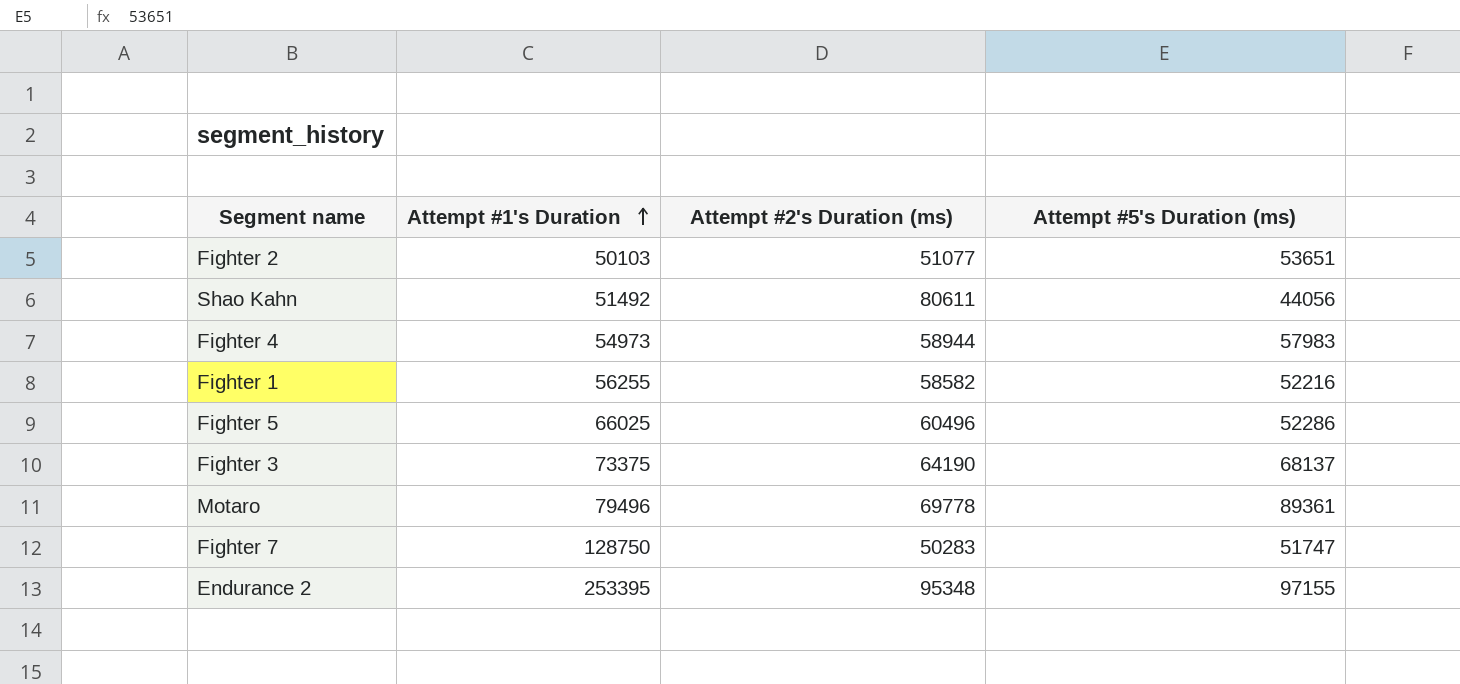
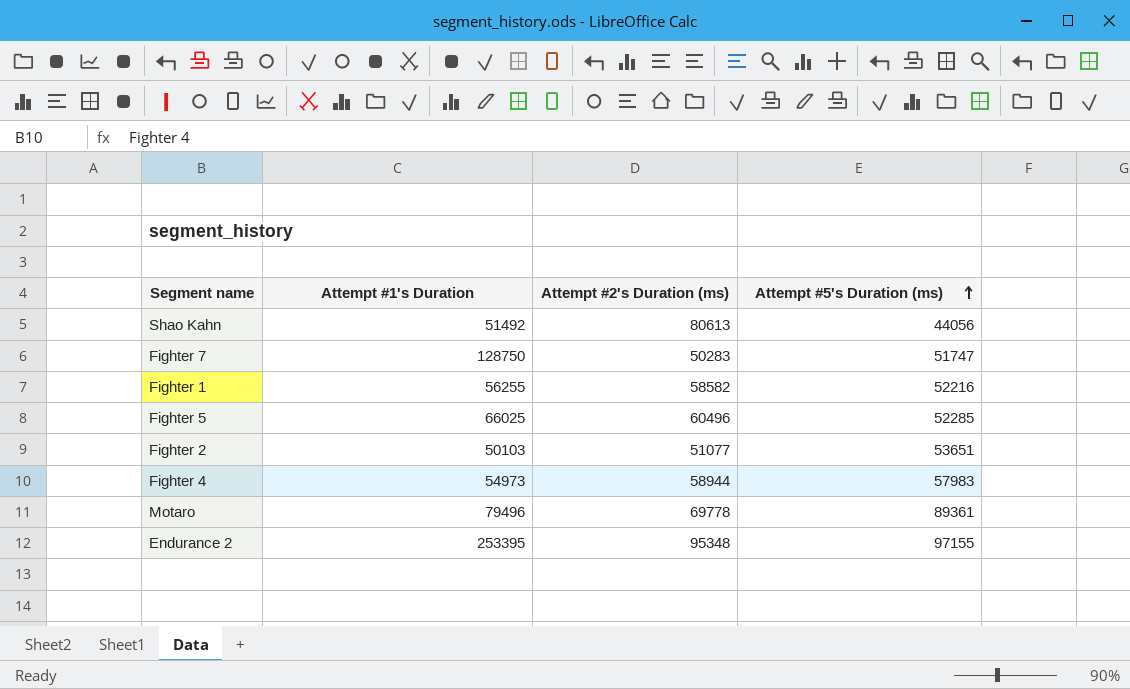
row order: Attempt #1's Duration ascending -> Attempt #5's Duration (ms) ascending
row Fighter 3: 73375 | 64190 | 68137 -> none
Shao Kahn | Attempt #2's Duration (ms): 80611 -> 80613
Fighter 5 | Attempt #5's Duration (ms): 52286 -> 52285

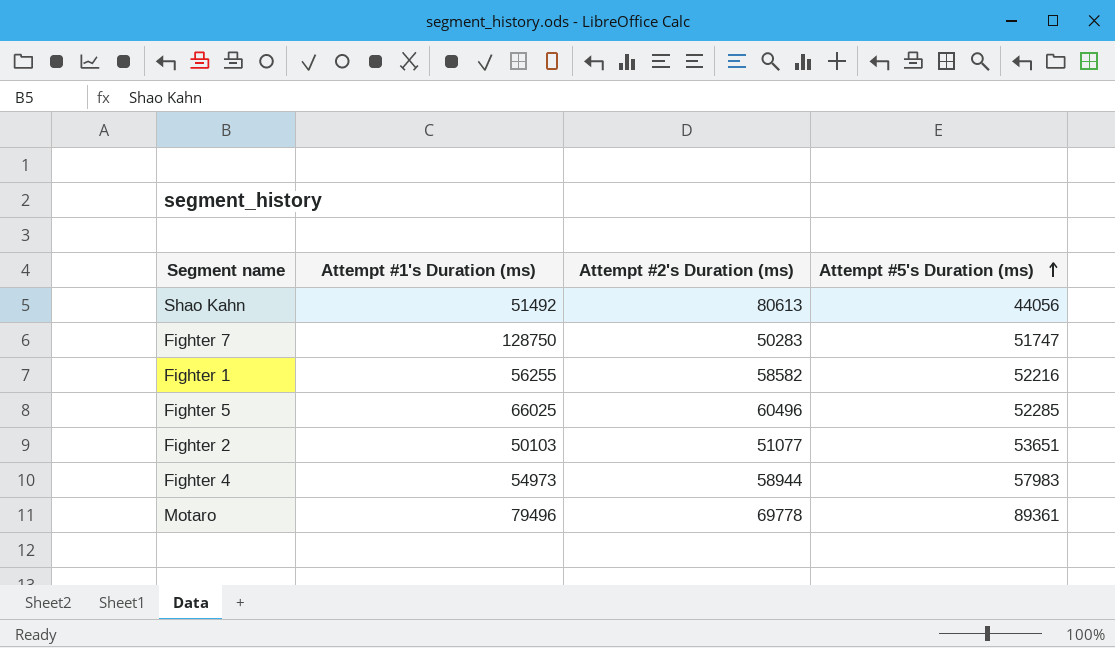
column name: Attempt #1's Duration -> Attempt #1's Duration (ms)
row Endurance 2: 253395 | 95348 | 97155 -> none

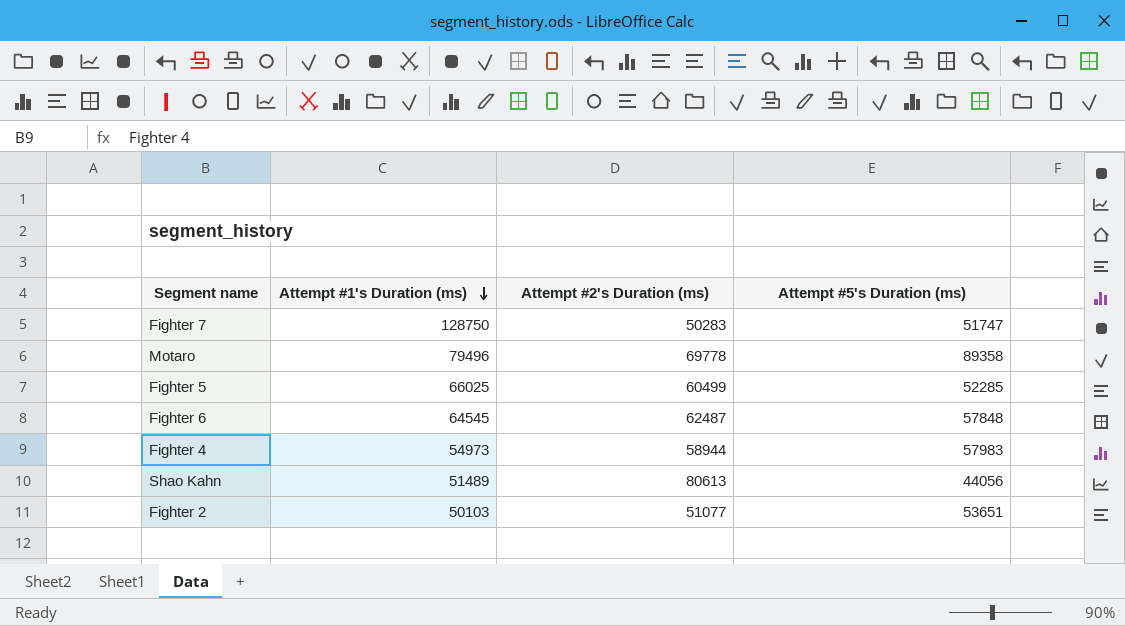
row order: Attempt #5's Duration (ms) ascending -> Attempt #1's Duration (ms) descending
row Fighter 1: 56255 | 58582 | 52216 -> none
Motaro | Attempt #5's Duration (ms): 89361 -> 89358
Fighter 5 | Attempt #2's Duration (ms): 60496 -> 60499
row Fighter 6: none -> 64545 | 62487 | 57848
Shao Kahn | Attempt #1's Duration (ms): 51492 -> 51489

